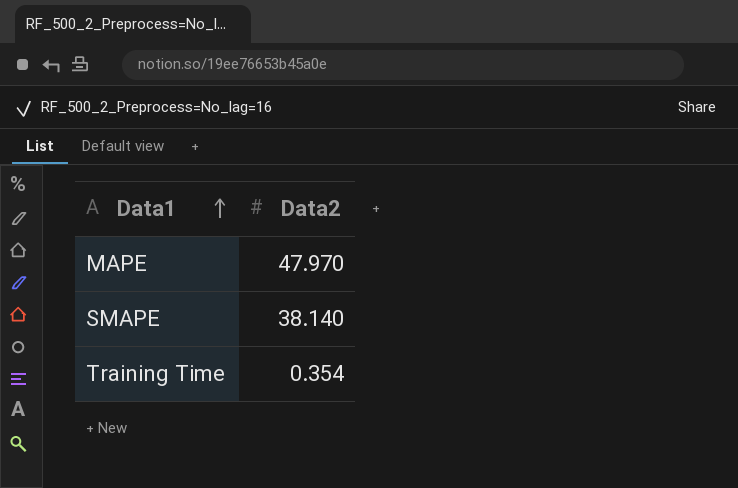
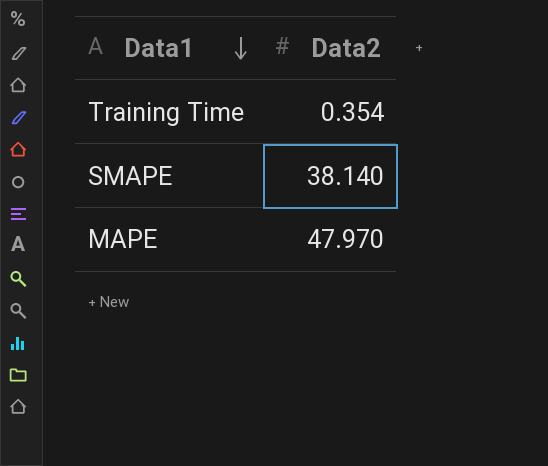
row order: Data1 ascending -> Data1 descending

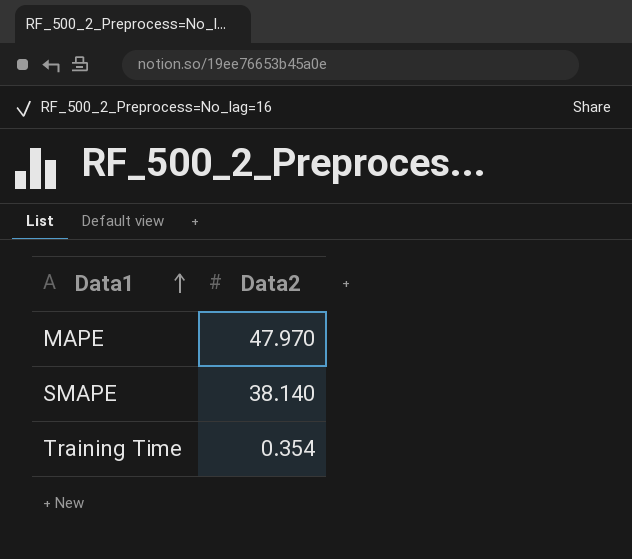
row order: Data1 descending -> Data1 ascending

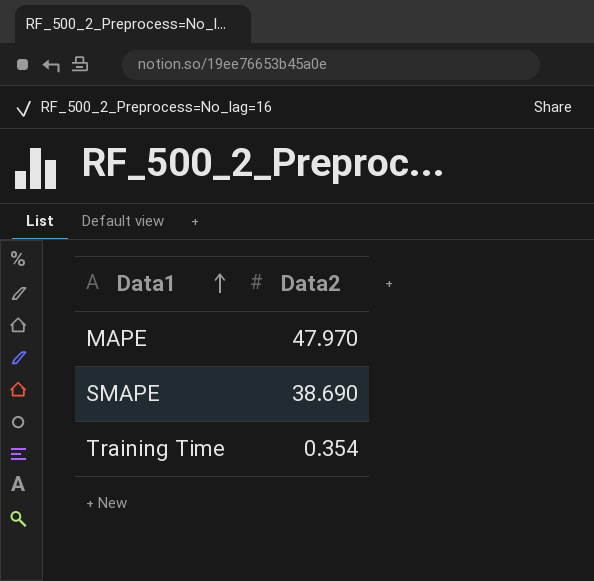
SMAPE | Data2: 38.140 -> 38.690

